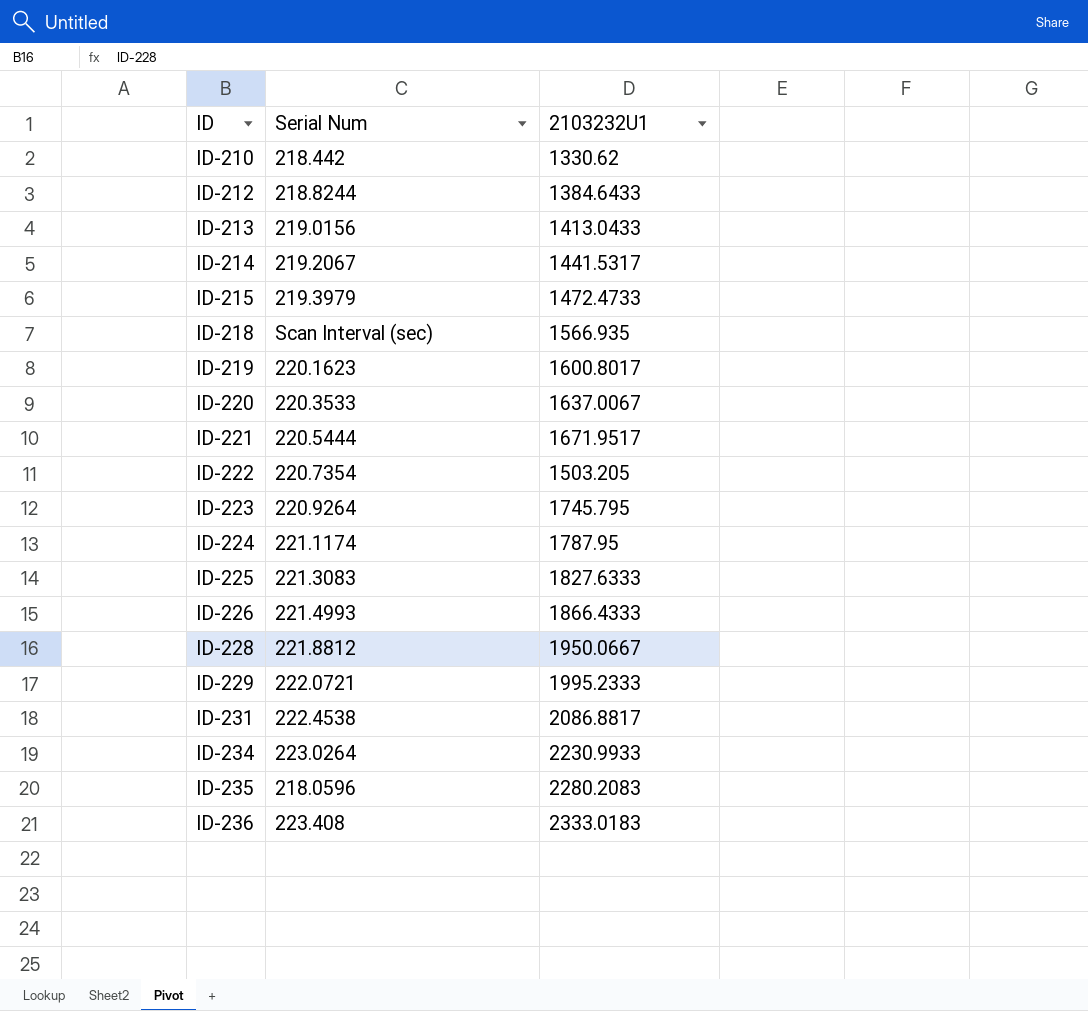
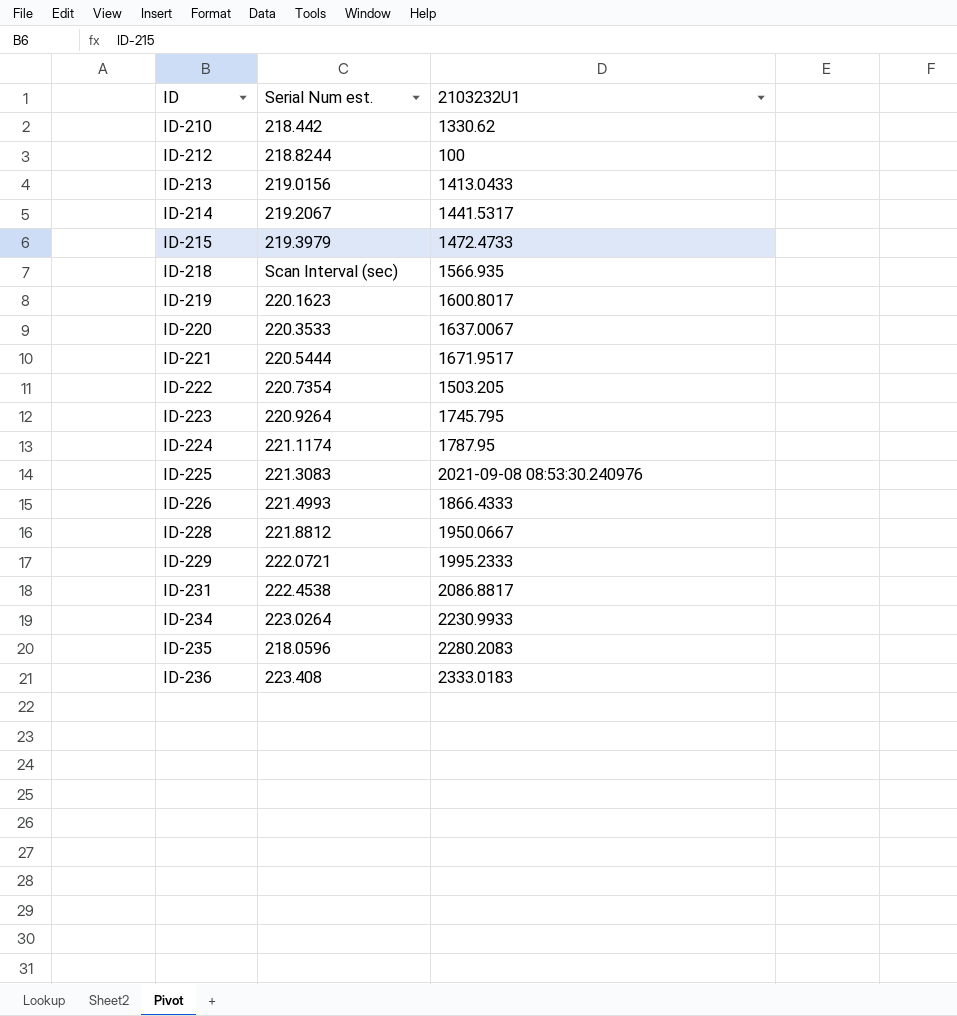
column name: Serial Num -> Serial Num est.
ID-212 | 2103232U1: 1384.6433 -> 100
ID-225 | 2103232U1: 1827.6333 -> 2021-09-08 08:53:30.240976

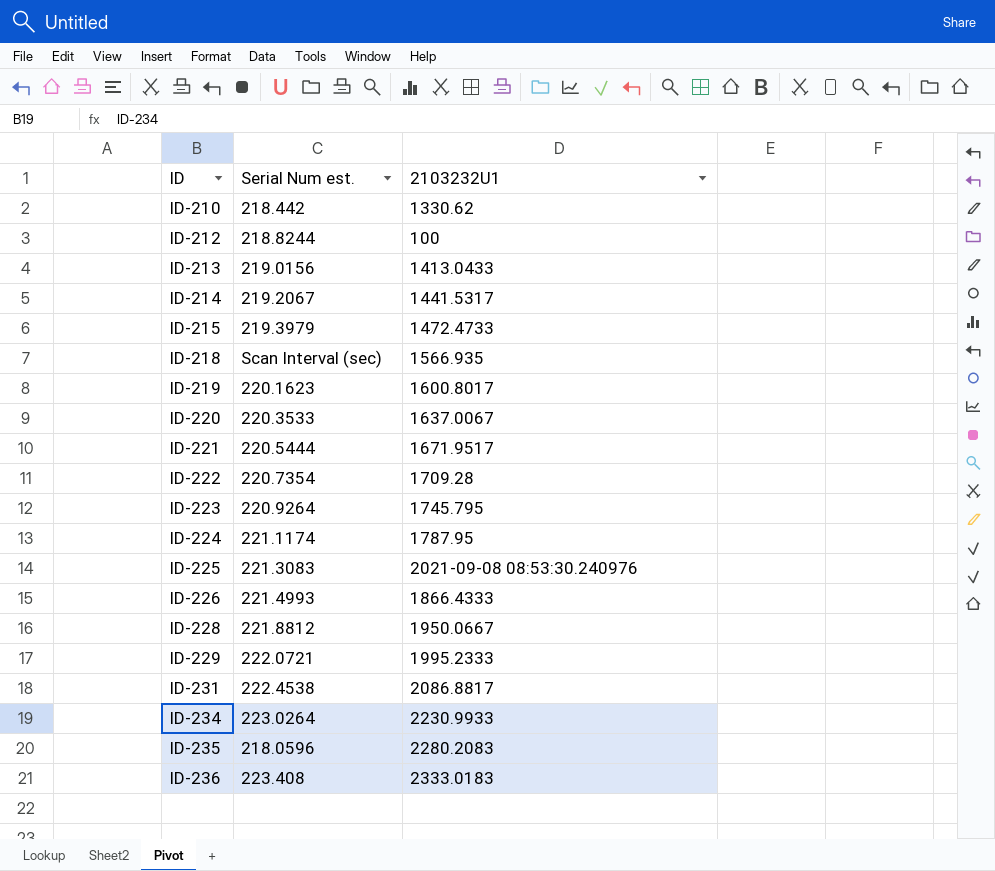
ID-222 | 2103232U1: 1503.205 -> 1709.28

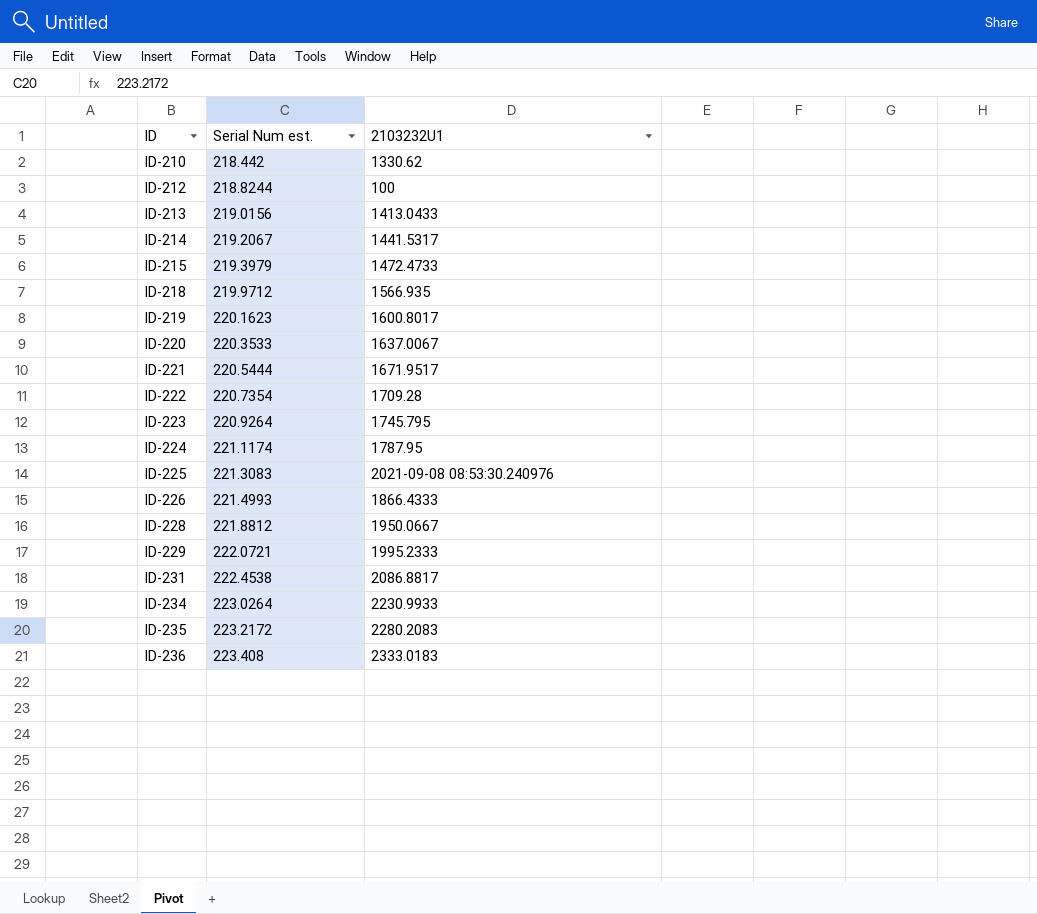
ID-218 | Serial Num est.: Scan Interval (sec) -> 219.9712
ID-235 | Serial Num est.: 218.0596 -> 223.2172

